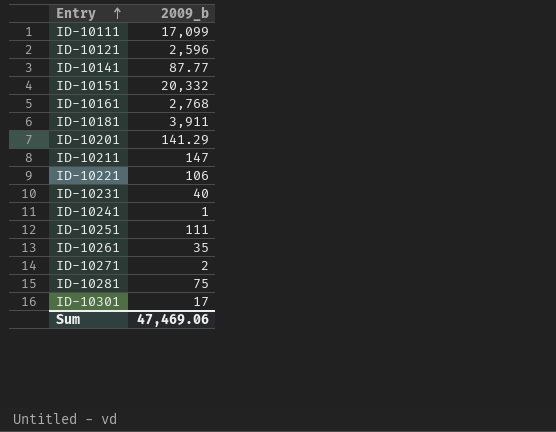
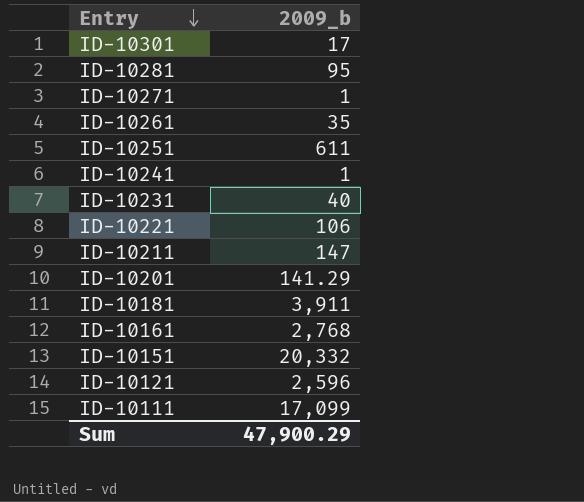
row order: Entry ascending -> Entry descending
row ID-10141: 87.77 -> none
ID-10281 | 2009_b: 75 -> 95
ID-10271 | 2009_b: 2 -> 1
ID-10251 | 2009_b: 111 -> 611
Sum | 2009_b: 47,469.06 -> 47,900.29

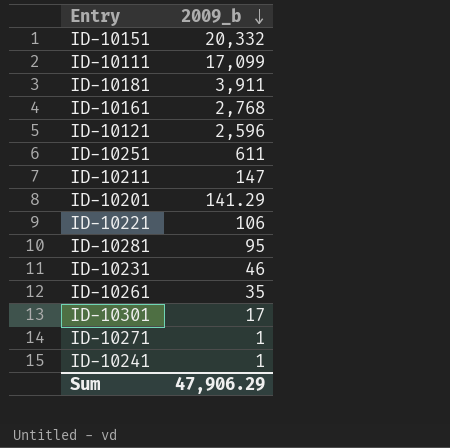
row order: Entry descending -> 2009_b descending
ID-10231 | 2009_b: 40 -> 46
Sum | 2009_b: 47,900.29 -> 47,906.29

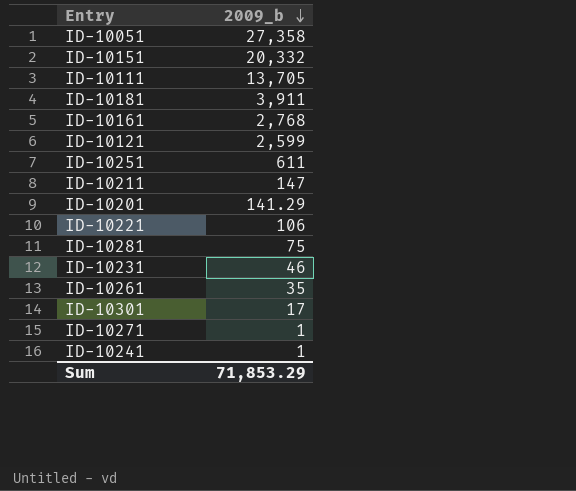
row ID-10051: none -> 27,358
ID-10111 | 2009_b: 17,099 -> 13,705
ID-10121 | 2009_b: 2,596 -> 2,599
ID-10281 | 2009_b: 95 -> 75
Sum | 2009_b: 47,906.29 -> 71,853.29

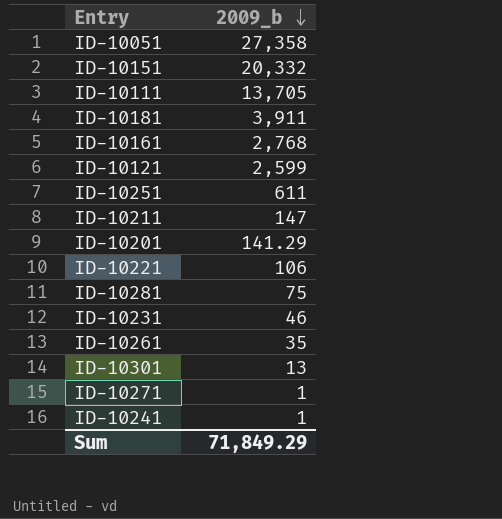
ID-10301 | 2009_b: 17 -> 13
Sum | 2009_b: 71,853.29 -> 71,849.29

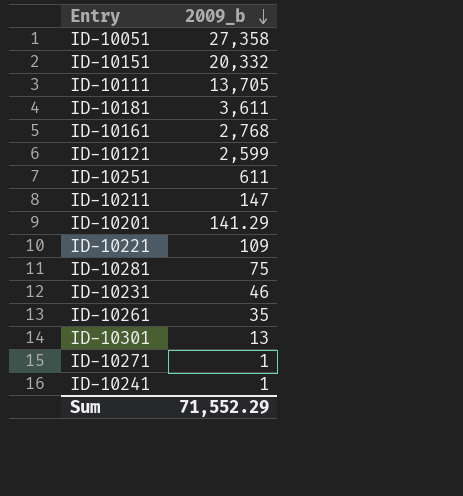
ID-10181 | 2009_b: 3,911 -> 3,611
ID-10221 | 2009_b: 106 -> 109
Sum | 2009_b: 71,849.29 -> 71,552.29

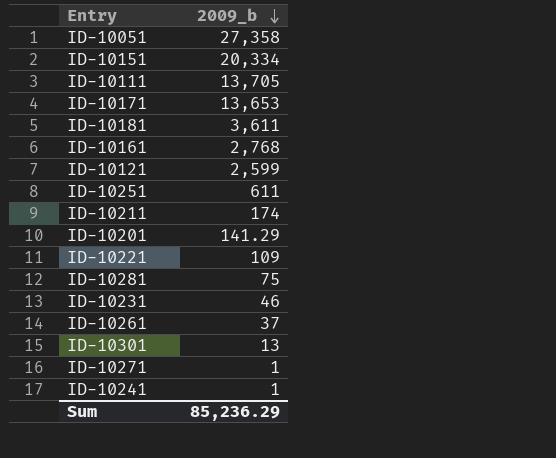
ID-10151 | 2009_b: 20,332 -> 20,334
row ID-10171: none -> 13,653
ID-10211 | 2009_b: 147 -> 174
ID-10261 | 2009_b: 35 -> 37
Sum | 2009_b: 71,552.29 -> 85,236.29

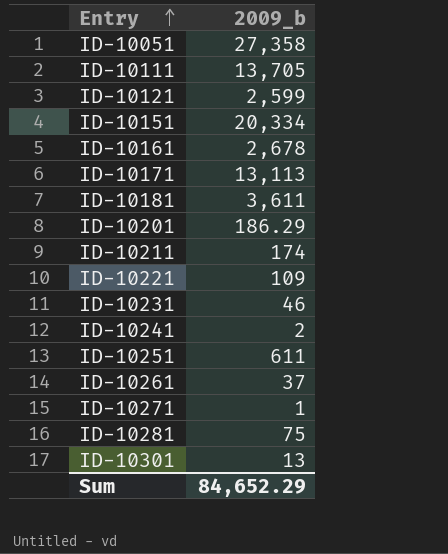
row order: 2009_b descending -> Entry ascending
ID-10161 | 2009_b: 2,768 -> 2,678
ID-10171 | 2009_b: 13,653 -> 13,113
ID-10201 | 2009_b: 141.29 -> 186.29
ID-10241 | 2009_b: 1 -> 2
Sum | 2009_b: 85,236.29 -> 84,652.29

